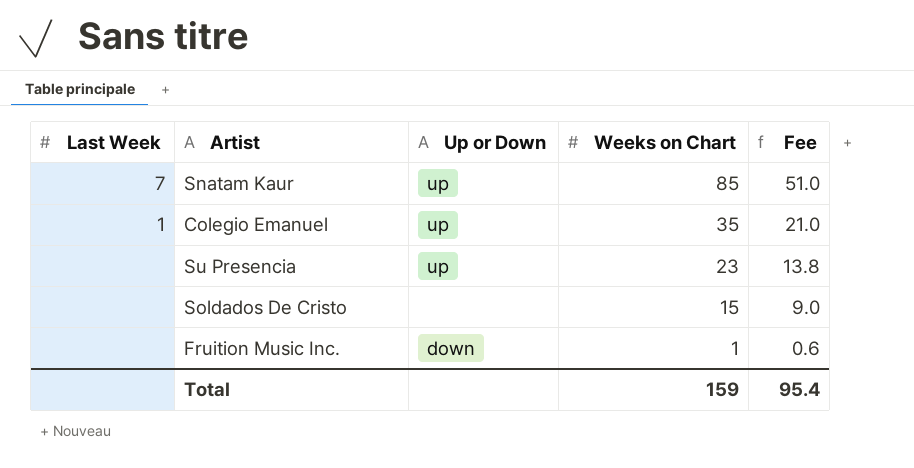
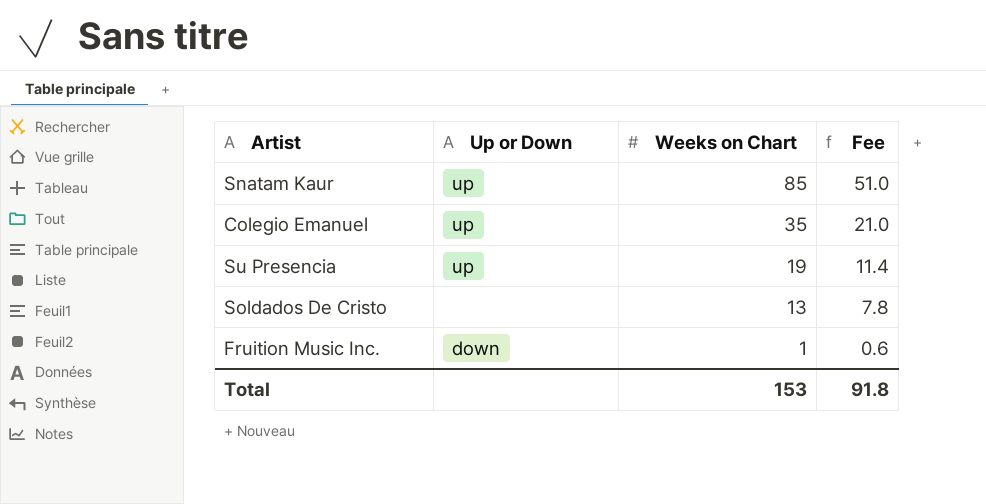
column Last Week | position: 1 -> none
Su Presencia | Weeks on Chart: 23 -> 19
Su Presencia | Fee: 13.8 -> 11.4
Soldados De Cristo | Weeks on Chart: 15 -> 13
Soldados De Cristo | Fee: 9.0 -> 7.8
Total | Weeks on Chart: 159 -> 153
Total | Fee: 95.4 -> 91.8

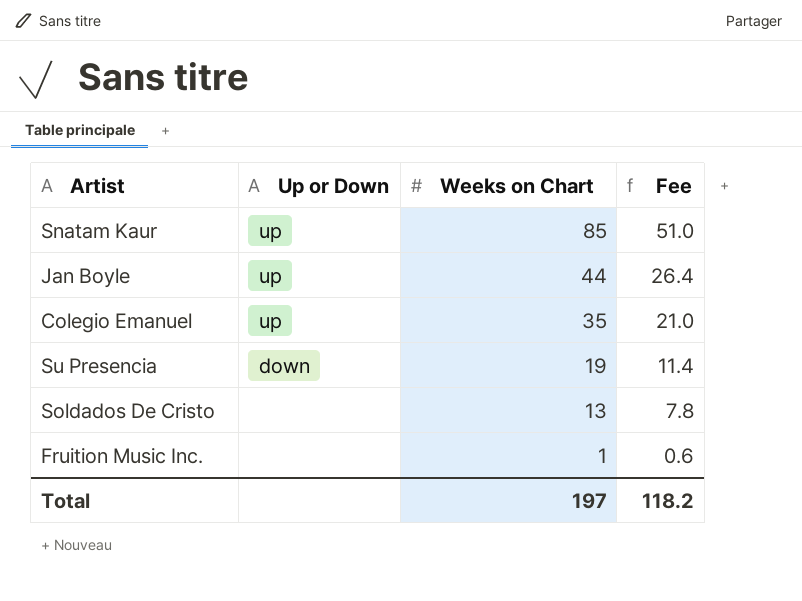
row Jan Boyle: none -> up | 44 | 26.4
Su Presencia | Up or Down: up -> down
Fruition Music Inc. | Up or Down: down -> none
Total | Weeks on Chart: 153 -> 197
Total | Fee: 91.8 -> 118.2

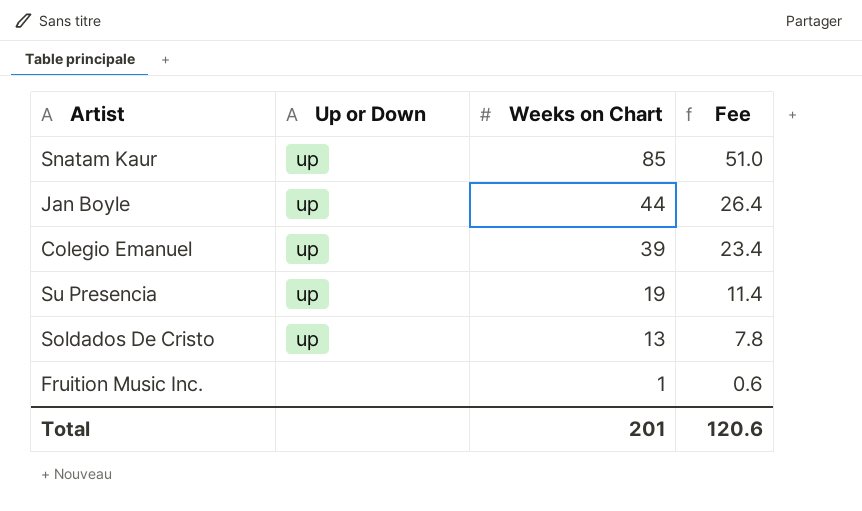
Colegio Emanuel | Weeks on Chart: 35 -> 39
Colegio Emanuel | Fee: 21.0 -> 23.4
Su Presencia | Up or Down: down -> up
Soldados De Cristo | Up or Down: none -> up
Total | Weeks on Chart: 197 -> 201
Total | Fee: 118.2 -> 120.6

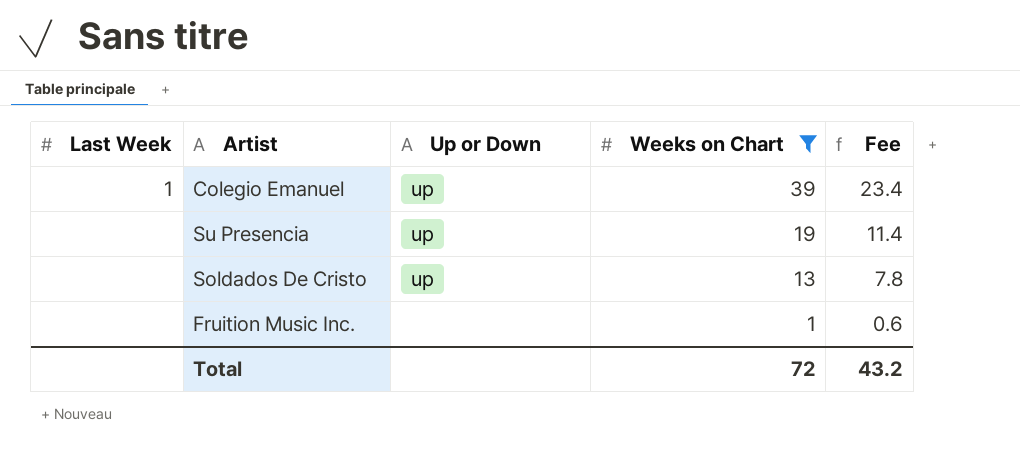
filter: none -> Weeks on Chart <= 39
column Last Week | position: none -> 1
Total | Weeks on Chart: 201 -> 72
Total | Fee: 120.6 -> 43.2

